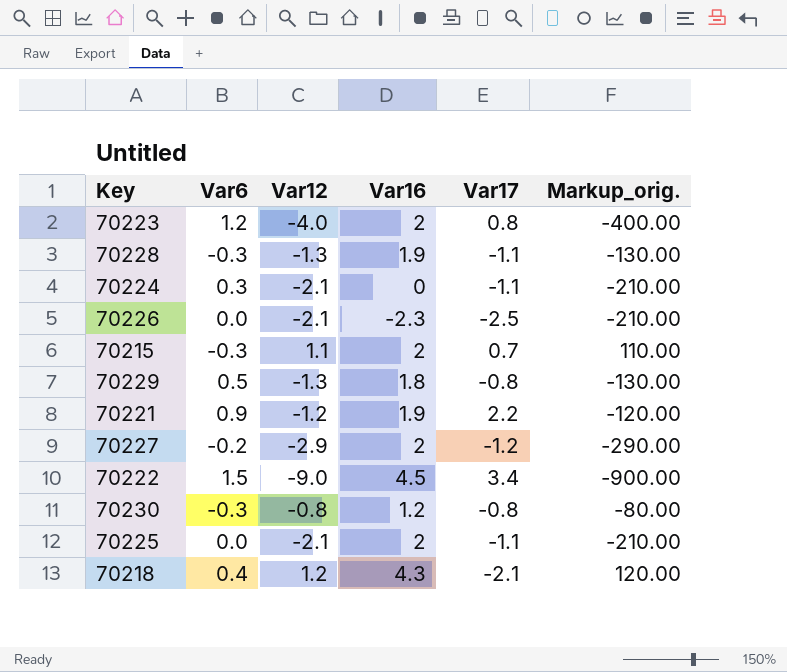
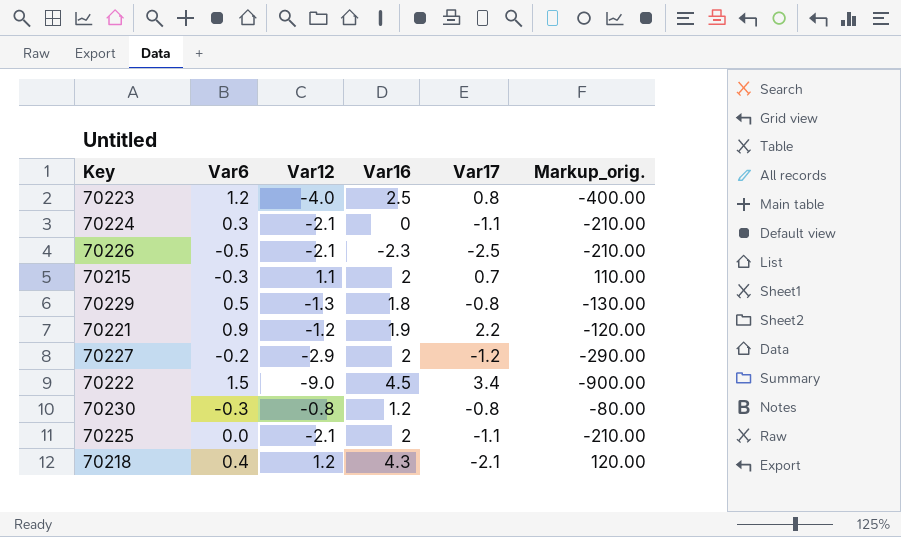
row 70228: -0.3 | -1.3 | 1.9 | -1.1 | -130.00 -> none
70223 | Var16: 2 -> 2.5
70226 | Var6: 0.0 -> -0.5

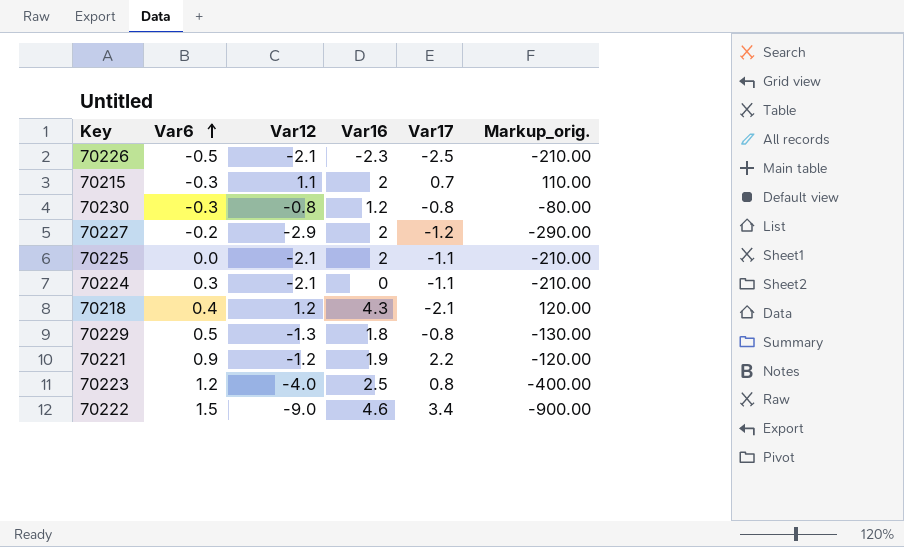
row order: none -> Var6 ascending
70222 | Var16: 4.5 -> 4.6

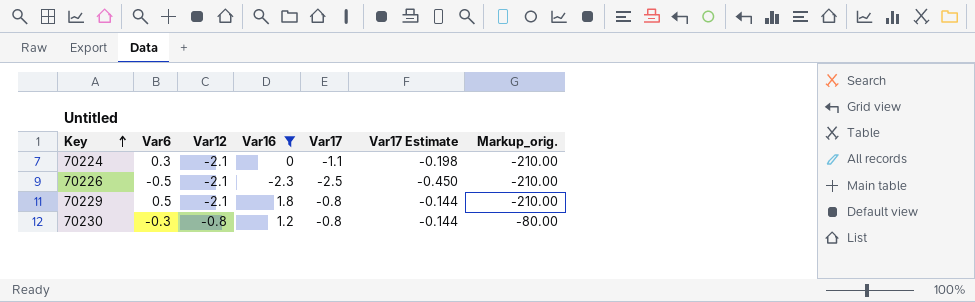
filter: none -> Var16 <= 1.8
row order: Var6 ascending -> Key ascending
column Var17 Estimate | formula: none -> [Var17] * 0.18
70229 | Var12: -1.3 -> -2.1
70229 | Markup_orig.: -130.00 -> -210.00

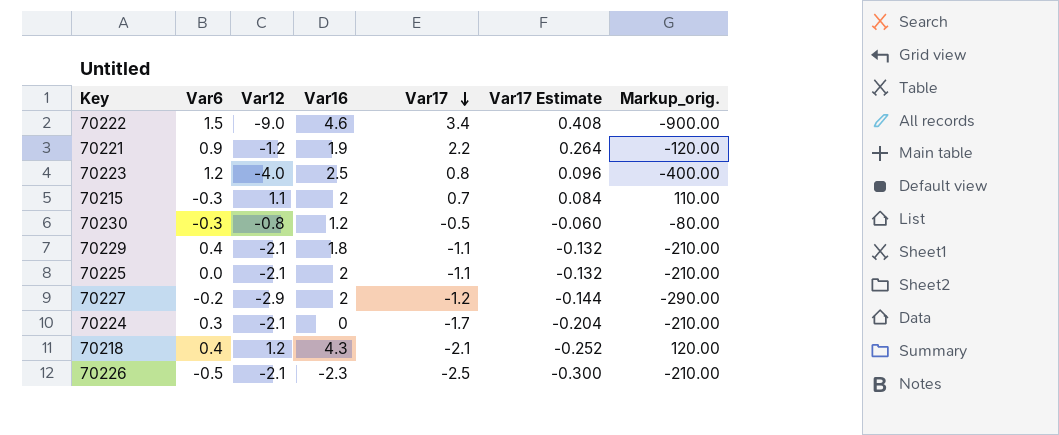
filter: Var16 <= 1.8 -> none
row order: Key ascending -> Var17 descending
column Var17 Estimate | formula: [Var17] * 0.18 -> [Var17] * 0.12
70230 | Var17: -0.8 -> -0.5
70229 | Var6: 0.5 -> 0.4
70229 | Var17: -0.8 -> -1.1
70224 | Var17: -1.1 -> -1.7

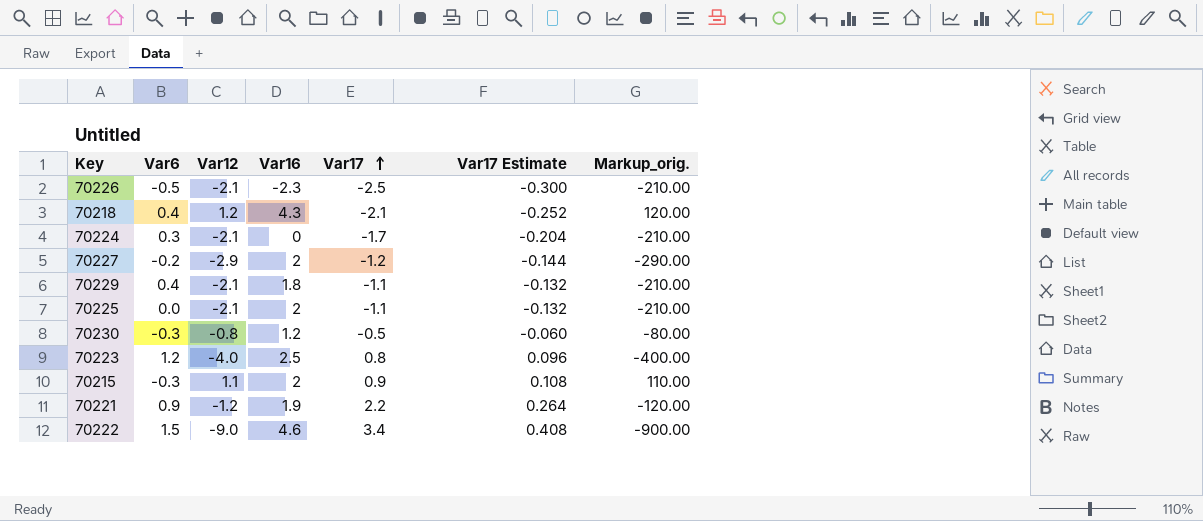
row order: Var17 descending -> Var17 ascending
70215 | Var17: 0.7 -> 0.9
70215 | Var17 Estimate: 0.084 -> 0.108

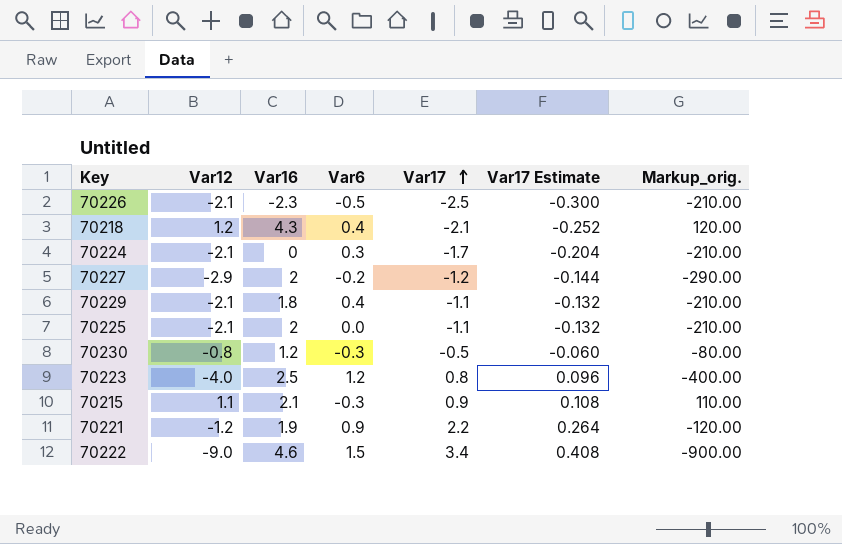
column Var6 | position: 2 -> 4
70215 | Var16: 2 -> 2.1

